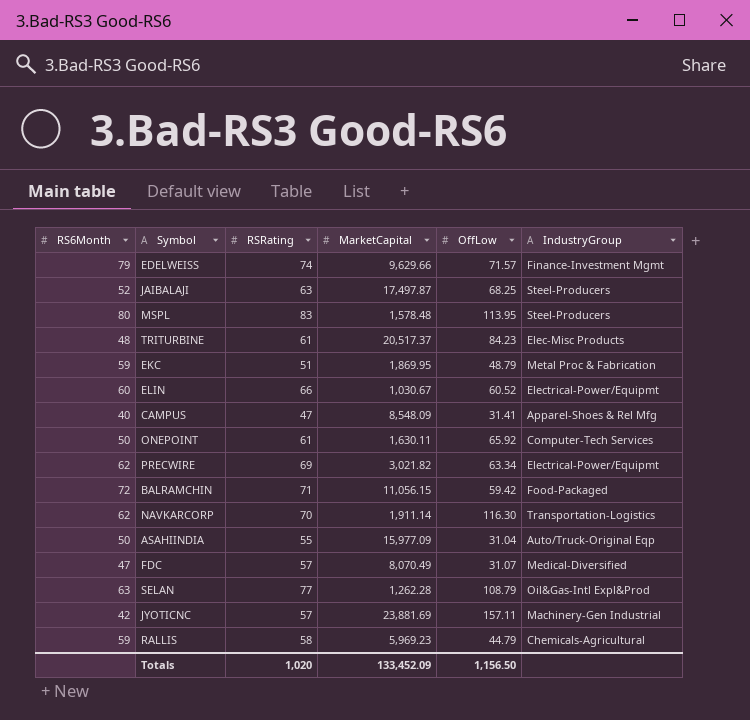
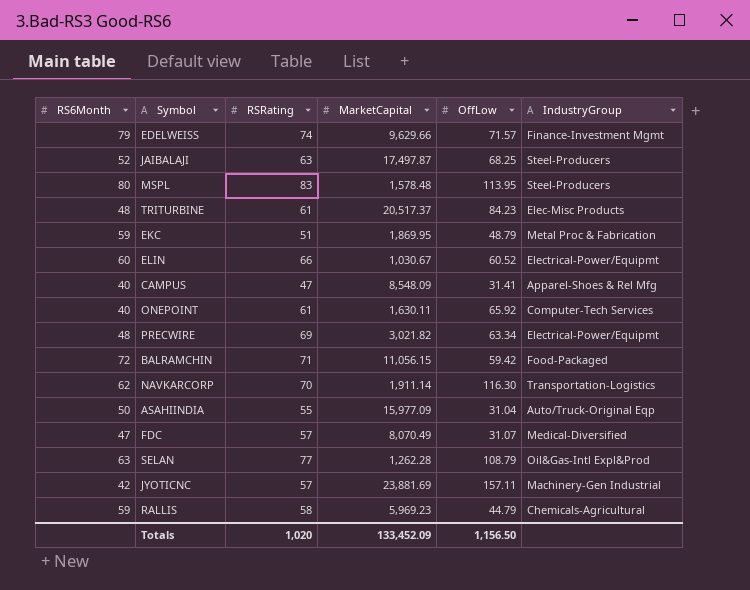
ONEPOINT | RS6Month: 50 -> 40
PRECWIRE | RS6Month: 62 -> 48

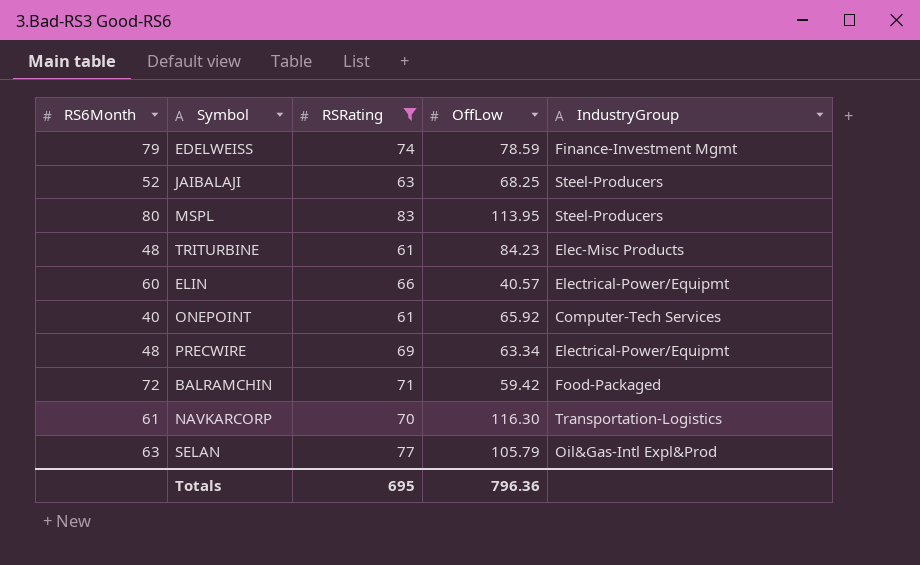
filter: none -> RSRating >= 61
column MarketCapital | position: 4 -> none
EDELWEISS | OffLow: 71.57 -> 78.59
ELIN | OffLow: 60.52 -> 40.57
NAVKARCORP | RS6Month: 62 -> 61
SELAN | OffLow: 108.79 -> 105.79
Totals | RSRating: 1,020 -> 695
Totals | OffLow: 1,156.50 -> 796.36

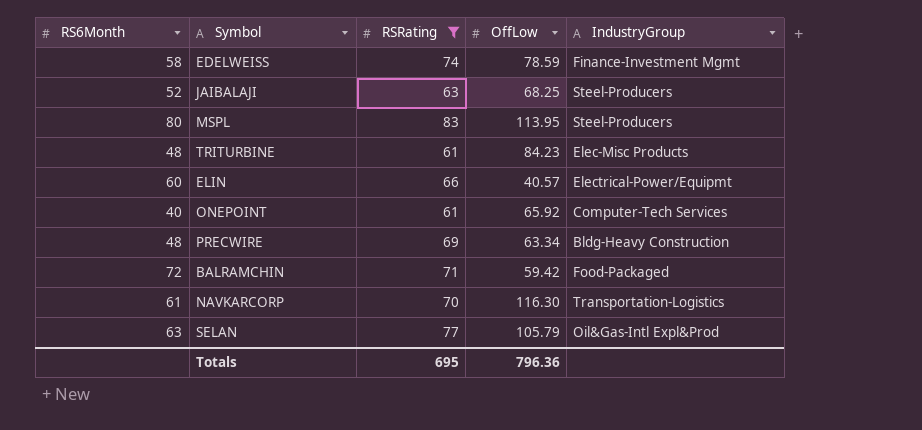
EDELWEISS | RS6Month: 79 -> 58
PRECWIRE | IndustryGroup: Electrical-Power/Equipmt -> Bldg-Heavy Construction

